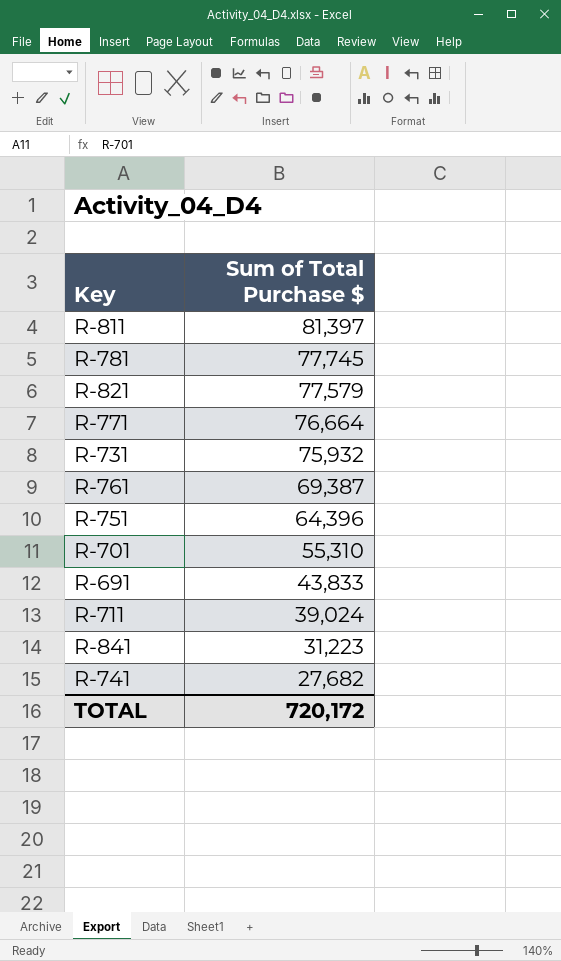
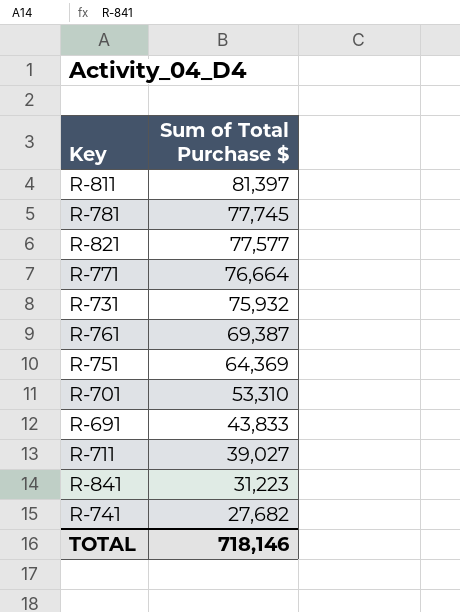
R-821 | Sum of Total Purchase $: 77,579 -> 77,577
R-751 | Sum of Total Purchase $: 64,396 -> 64,369
R-701 | Sum of Total Purchase $: 55,310 -> 53,310
R-711 | Sum of Total Purchase $: 39,024 -> 39,027
TOTAL | Sum of Total Purchase $: 720,172 -> 718,146

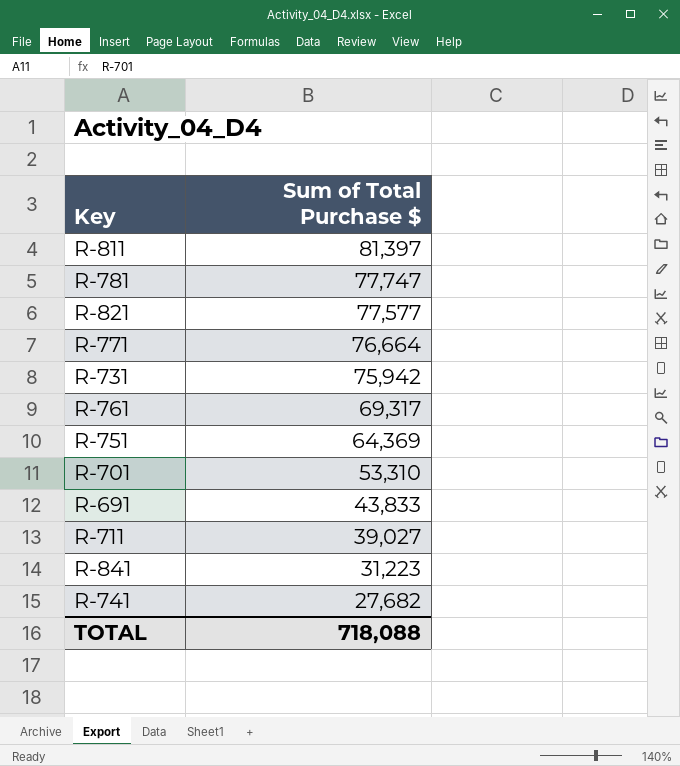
R-781 | Sum of Total Purchase $: 77,745 -> 77,747
R-731 | Sum of Total Purchase $: 75,932 -> 75,942
R-761 | Sum of Total Purchase $: 69,387 -> 69,317
TOTAL | Sum of Total Purchase $: 718,146 -> 718,088

